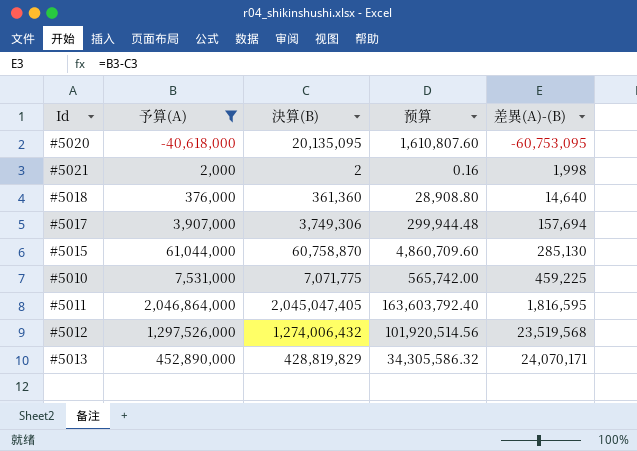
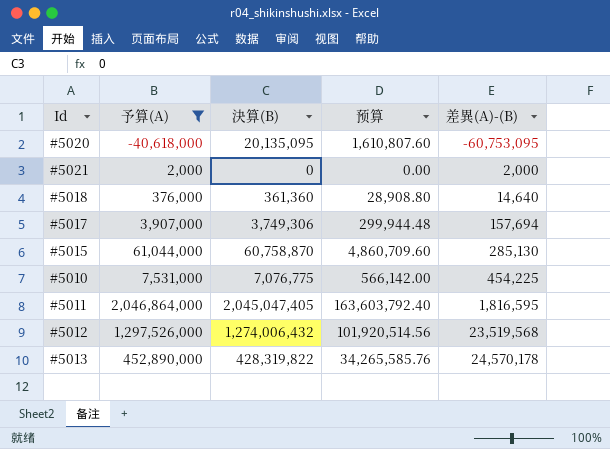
#5021 | 決算(B): 2 -> 0
#5021 | 预算: 0.16 -> 0.00
#5021 | 差異(A)-(B): 1,998 -> 2,000
#5010 | 決算(B): 7,071,775 -> 7,076,775
#5010 | 预算: 565,742.00 -> 566,142.00
#5010 | 差異(A)-(B): 459,225 -> 454,225
#5013 | 決算(B): 428,819,829 -> 428,319,822
#5013 | 预算: 34,305,586.32 -> 34,265,585.76
#5013 | 差異(A)-(B): 24,070,171 -> 24,570,178

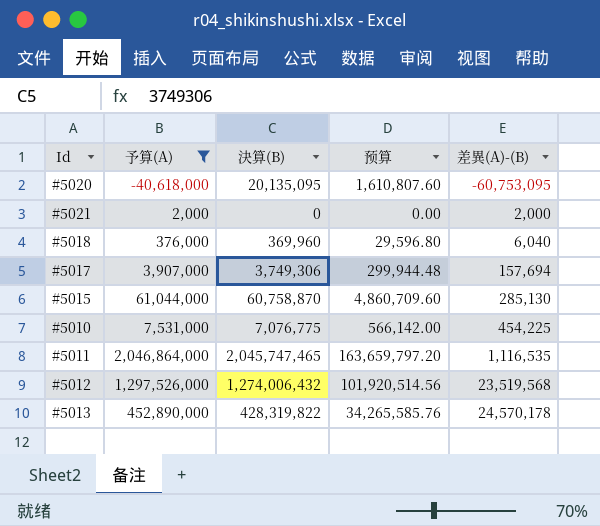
#5018 | 決算(B): 361,360 -> 369,960
#5018 | 预算: 28,908.80 -> 29,596.80
#5018 | 差異(A)-(B): 14,640 -> 6,040
#5011 | 決算(B): 2,045,047,405 -> 2,045,747,465
#5011 | 预算: 163,603,792.40 -> 163,659,797.20
#5011 | 差異(A)-(B): 1,816,595 -> 1,116,535

